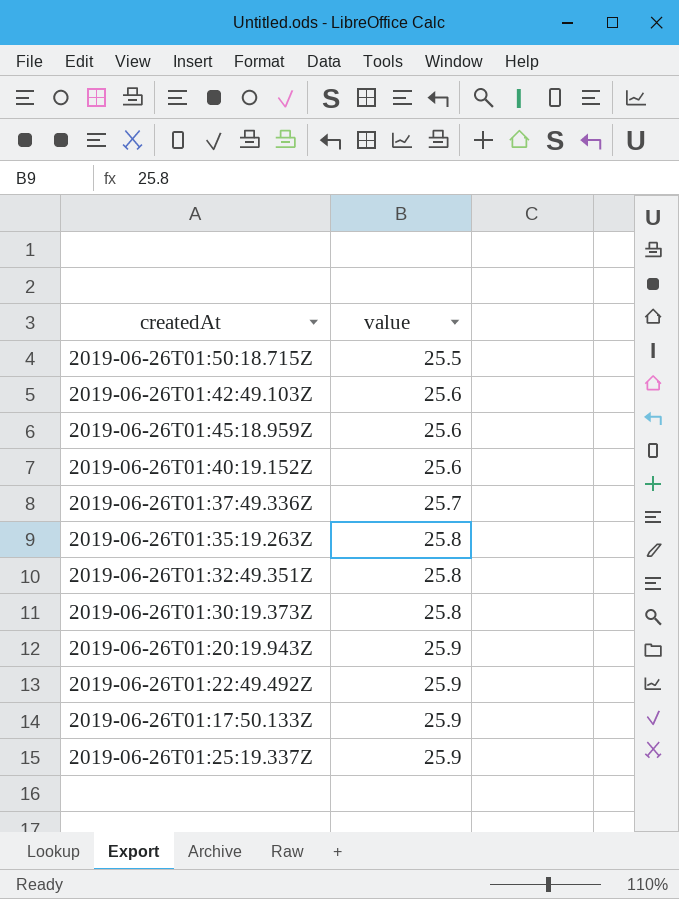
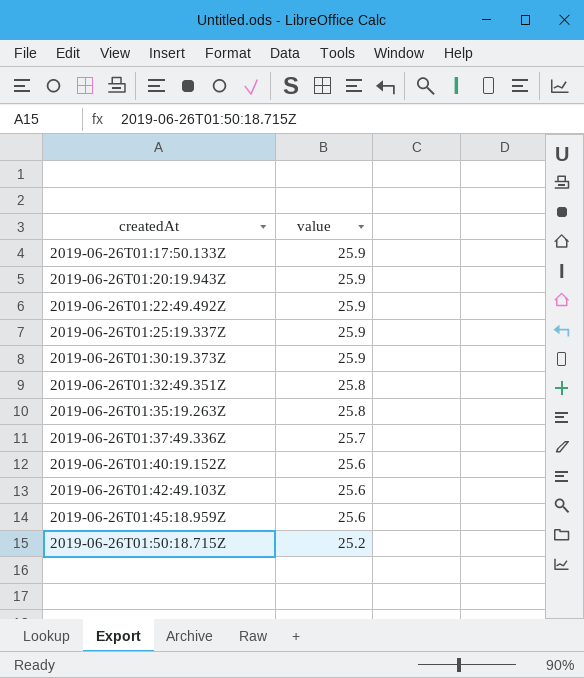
row order: value ascending -> createdAt ascending
2019-06-26T01:30:19.373Z | value: 25.8 -> 25.9
2019-06-26T01:50:18.715Z | value: 25.5 -> 25.2

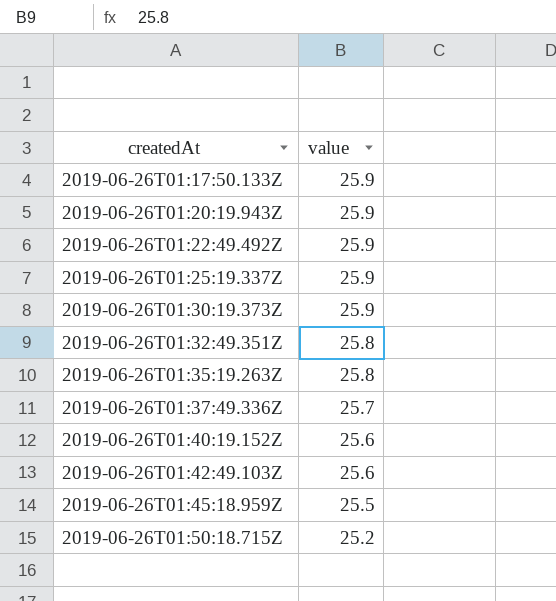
2019-06-26T01:45:18.959Z | value: 25.6 -> 25.5

